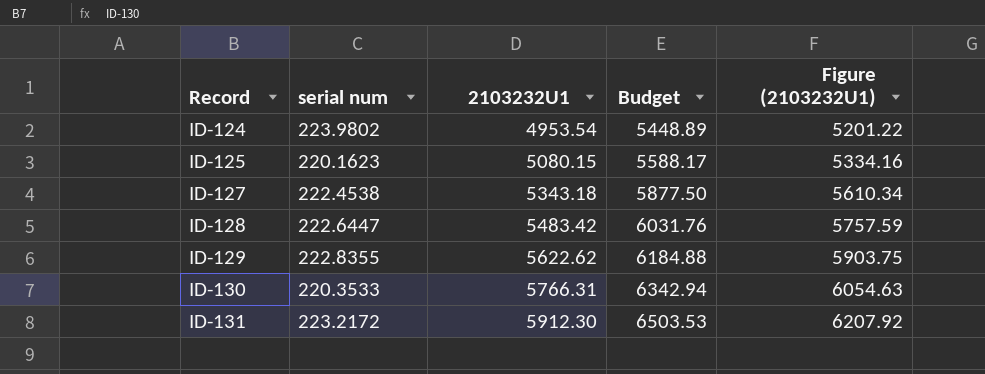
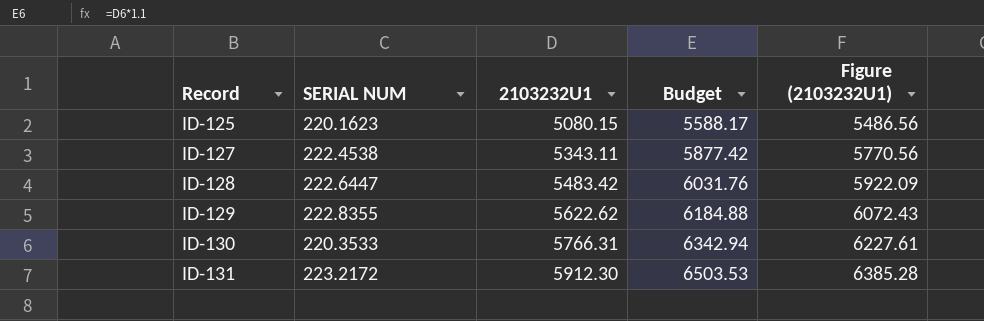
column name: serial num -> SERIAL NUM
column Figure (2103232U1) | formula: [2103232U1] * 1.05 -> [2103232U1] * 1.08
row ID-124: 223.9802 | 4953.54 | 5448.89 | 5201.22 -> none
ID-127 | 2103232U1: 5343.18 -> 5343.11
ID-127 | Budget: 5877.50 -> 5877.42

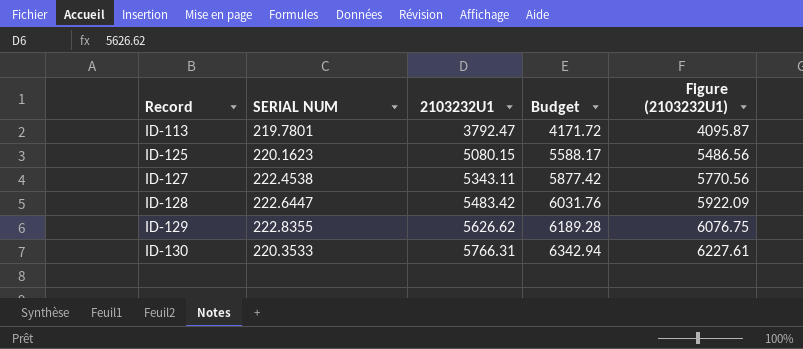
row ID-131: 223.2172 | 5912.30 | 6503.53 | 6385.28 -> none
row ID-113: none -> 219.7801 | 3792.47 | 4171.72 | 4095.87
ID-129 | 2103232U1: 5622.62 -> 5626.62
ID-129 | Budget: 6184.88 -> 6189.28
ID-129 | Figure (2103232U1): 6072.43 -> 6076.75

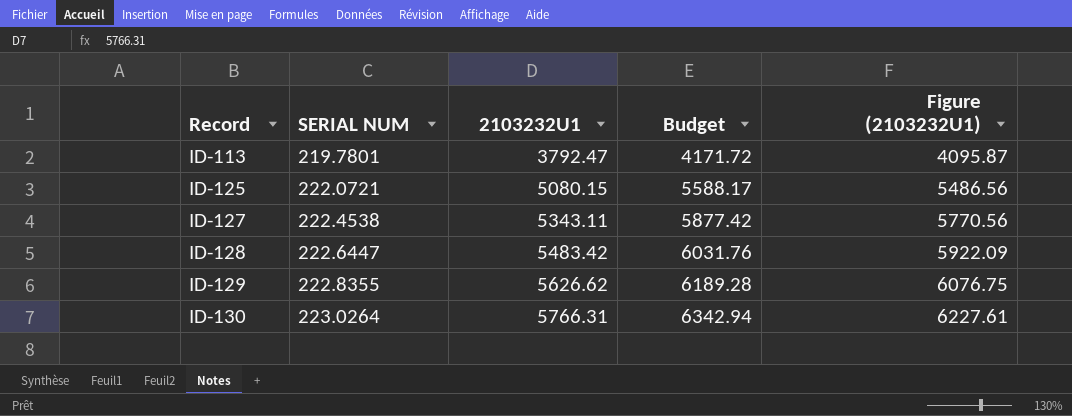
ID-125 | SERIAL NUM: 220.1623 -> 222.0721
ID-130 | SERIAL NUM: 220.3533 -> 223.0264

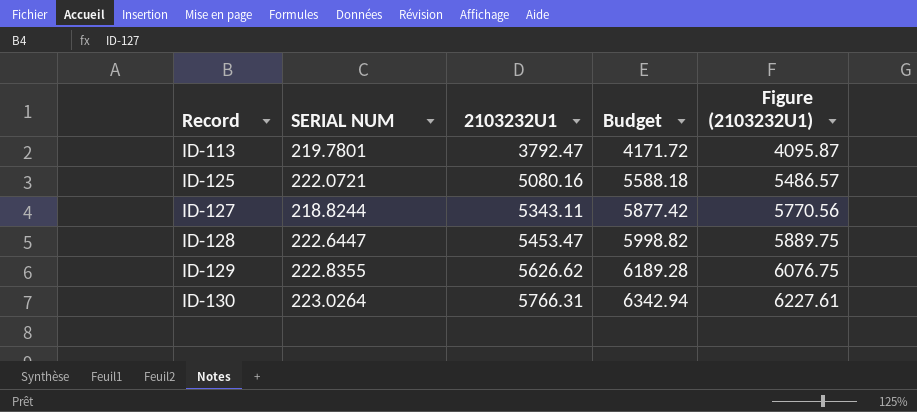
ID-125 | 2103232U1: 5080.15 -> 5080.16
ID-125 | Budget: 5588.17 -> 5588.18
ID-125 | Figure (2103232U1): 5486.56 -> 5486.57
ID-127 | SERIAL NUM: 222.4538 -> 218.8244
ID-128 | 2103232U1: 5483.42 -> 5453.47
ID-128 | Budget: 6031.76 -> 5998.82
ID-128 | Figure (2103232U1): 5922.09 -> 5889.75

